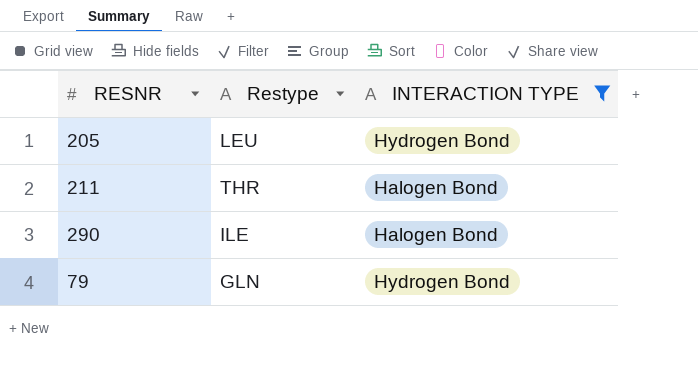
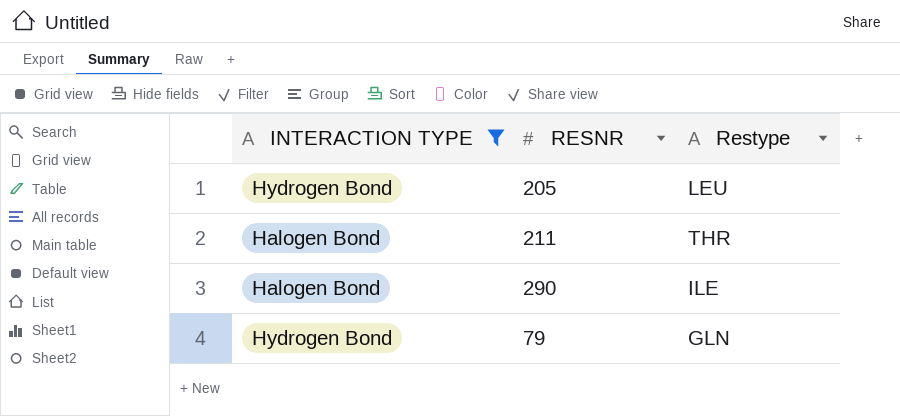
column INTERACTION TYPE | position: 3 -> 1

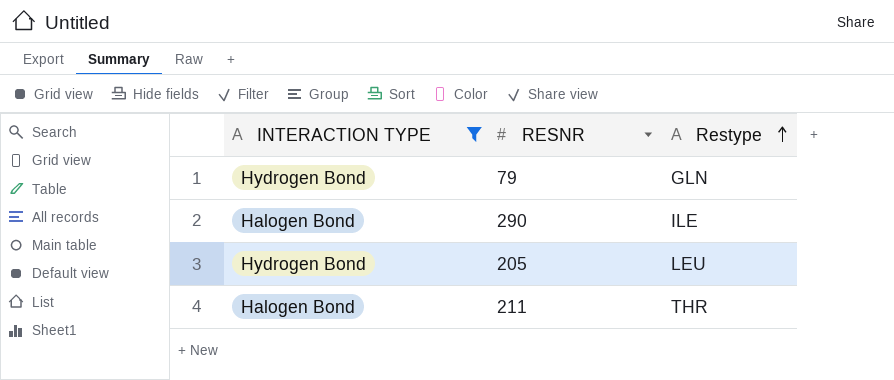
row order: none -> Restype ascending

